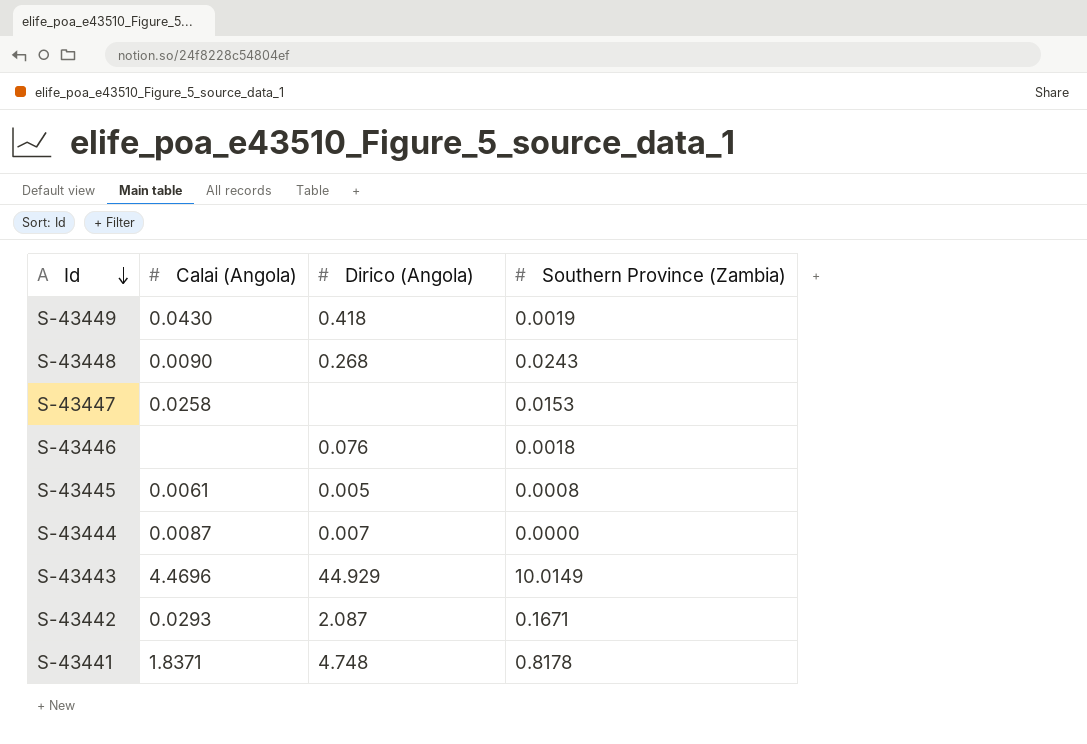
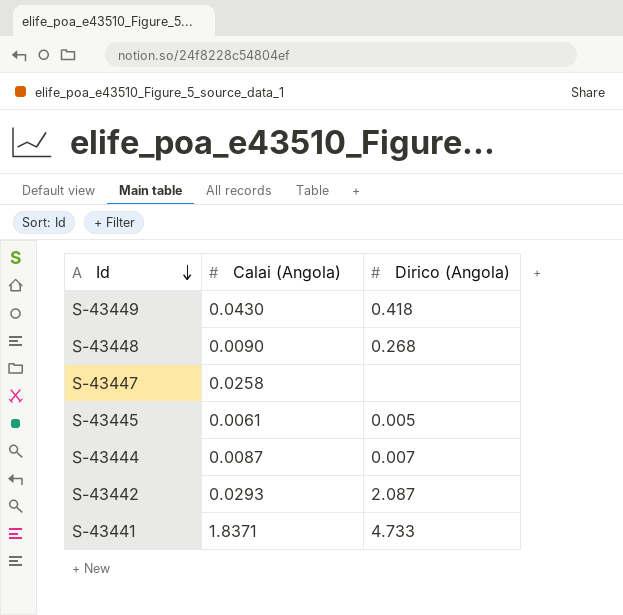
column Southern Province (Zambia) | position: 4 -> none
row S-43446: none | 0.076 | 0.0018 -> none
row S-43443: 4.4696 | 44.929 | 10.0149 -> none
S-43441 | Dirico (Angola): 4.748 -> 4.733

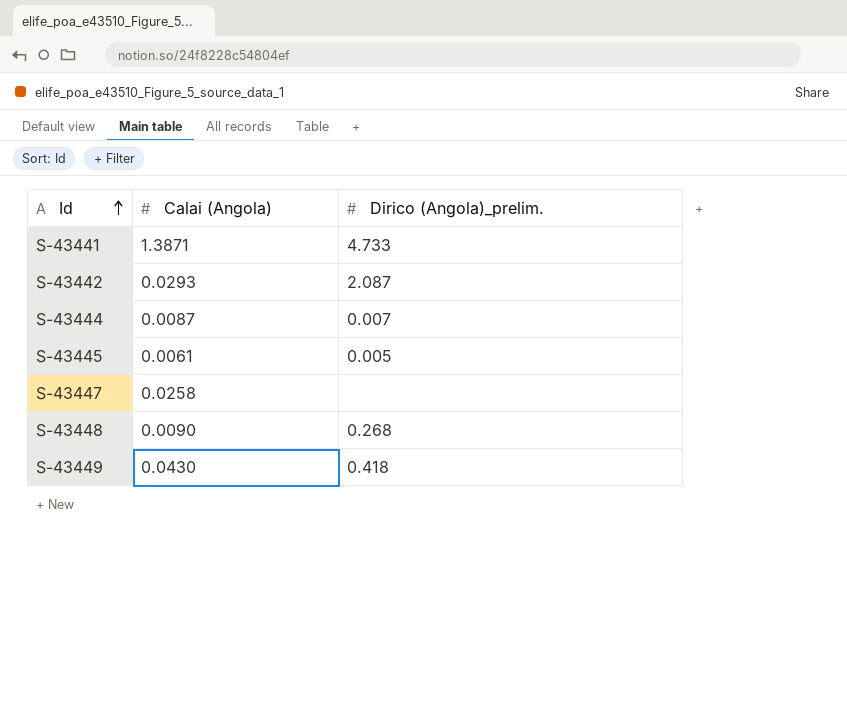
row order: Id descending -> Id ascending
column name: Dirico (Angola) -> Dirico (Angola)_prelim.
S-43441 | Calai (Angola): 1.8371 -> 1.3871

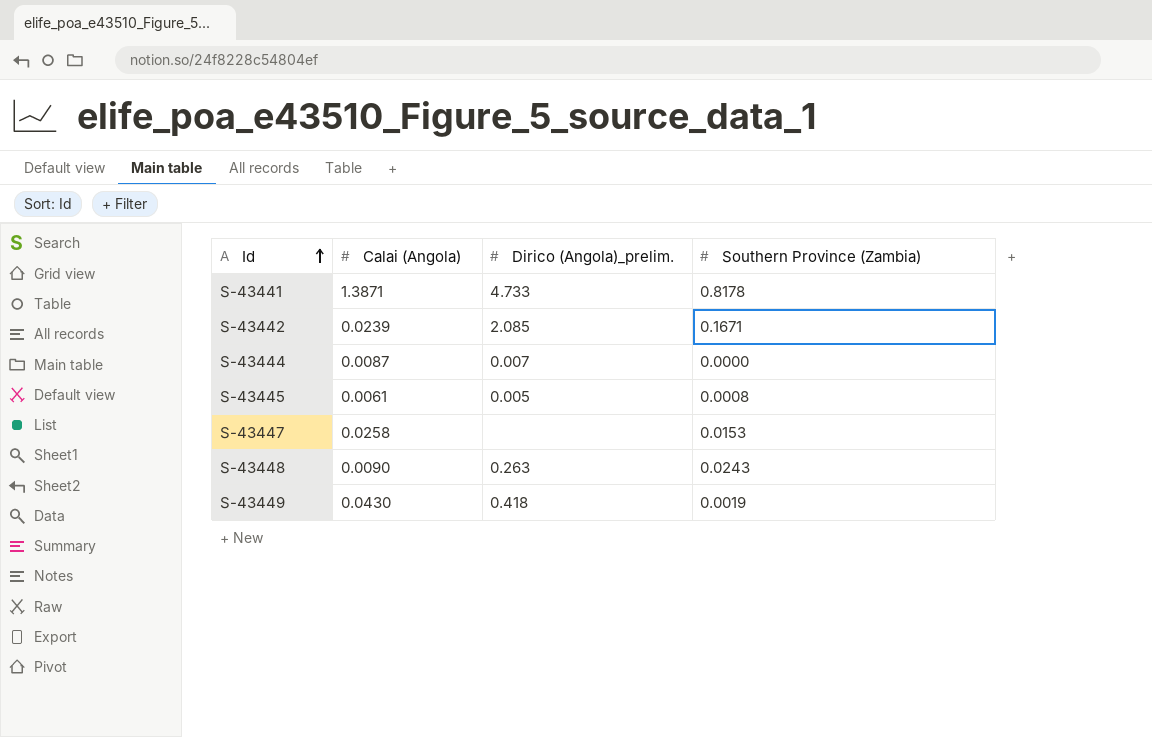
column Southern Province (Zambia) | position: none -> 4
S-43442 | Calai (Angola): 0.0293 -> 0.0239
S-43442 | Dirico (Angola)_prelim.: 2.087 -> 2.085
S-43448 | Dirico (Angola)_prelim.: 0.268 -> 0.263

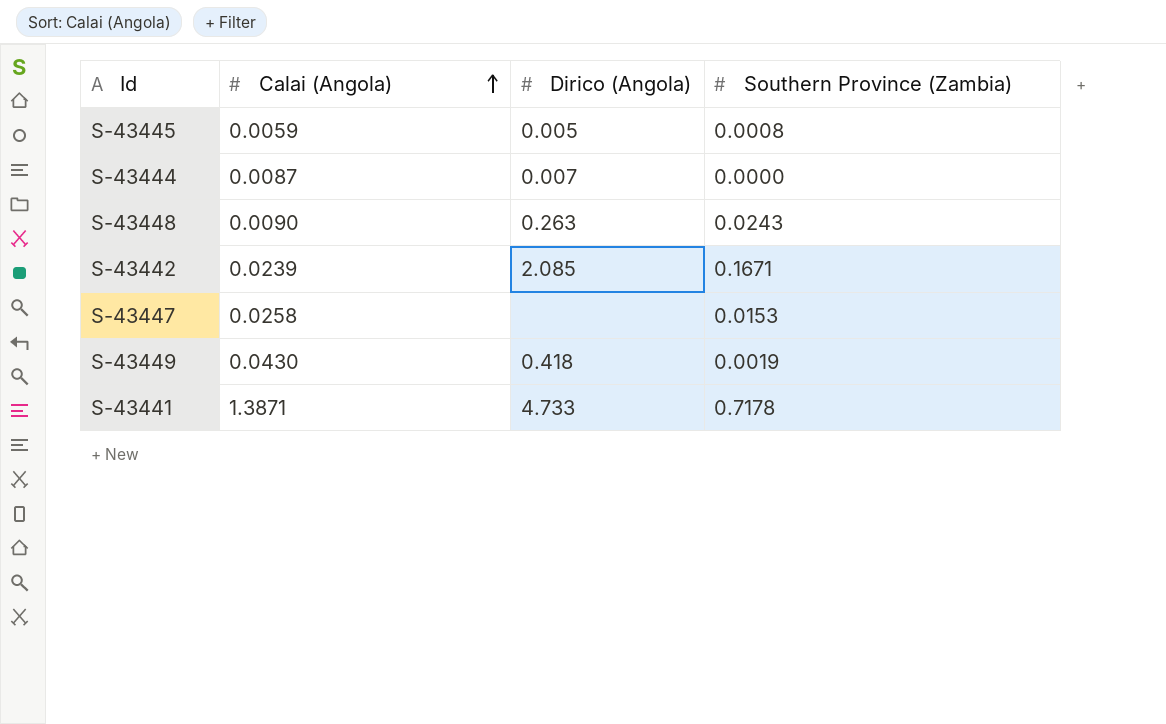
row order: Id ascending -> Calai (Angola) ascending
column name: Dirico (Angola)_prelim. -> Dirico (Angola)
S-43445 | Calai (Angola): 0.0061 -> 0.0059
S-43441 | Southern Province (Zambia): 0.8178 -> 0.7178

